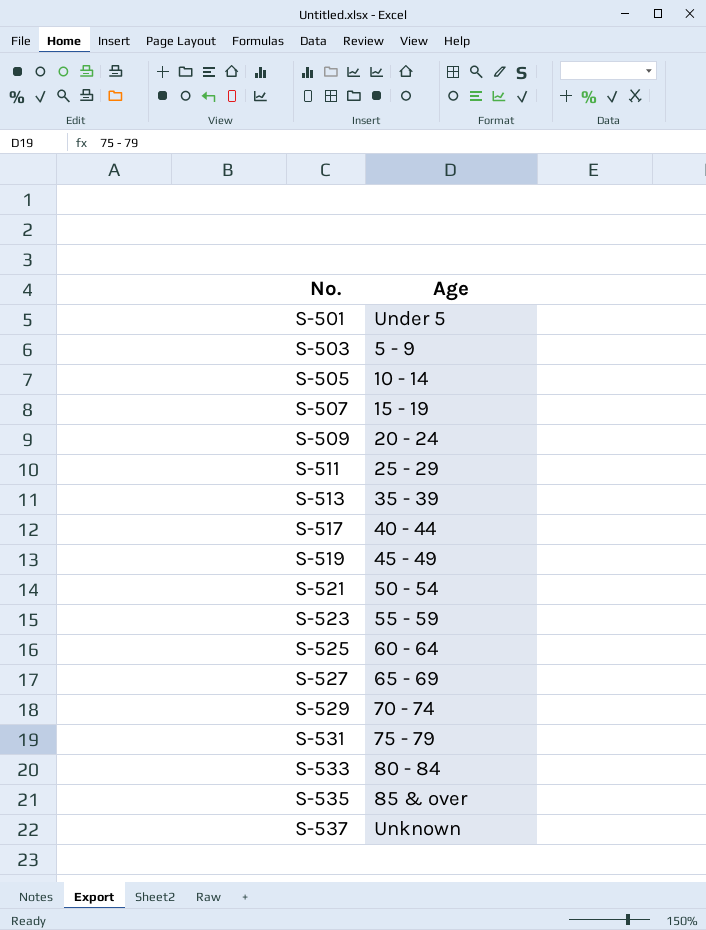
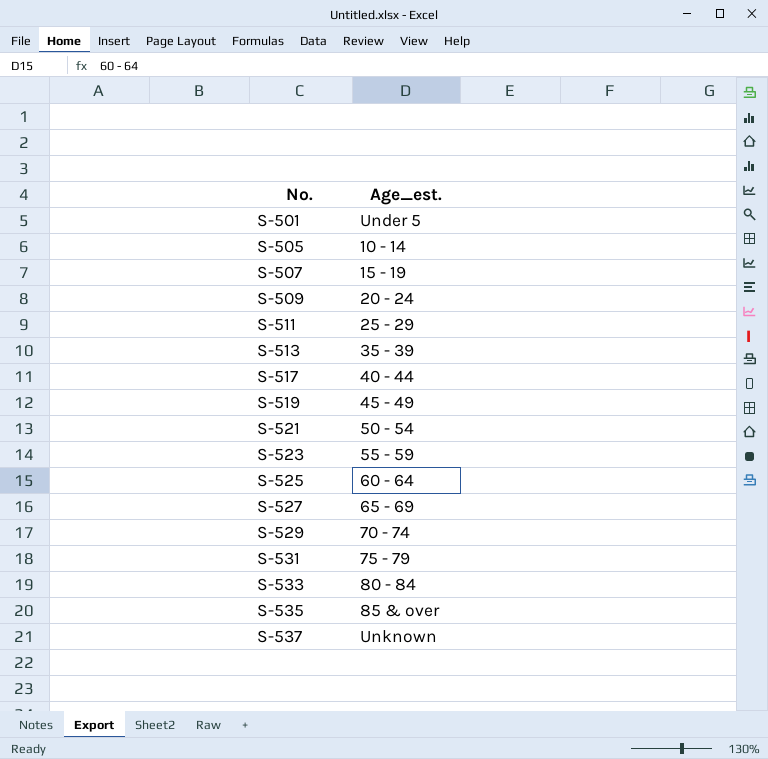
column name: Age -> Age_est.
row S-503: 5 - 9 -> none

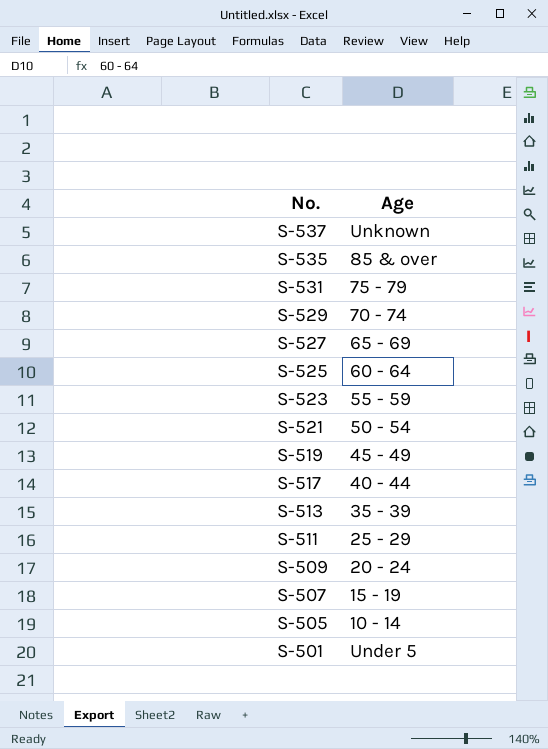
row order: No. ascending -> No. descending
column name: Age_est. -> Age
row S-533: 80 - 84 -> none

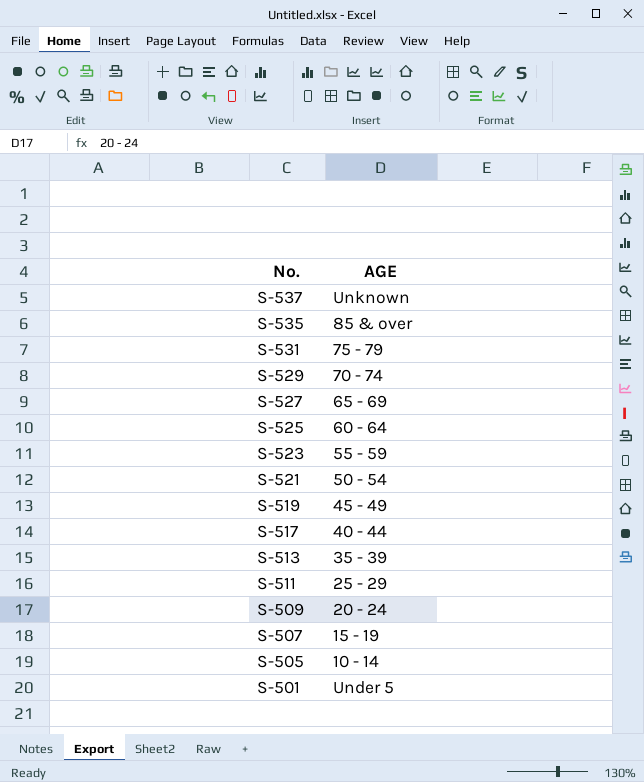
column name: Age -> AGE

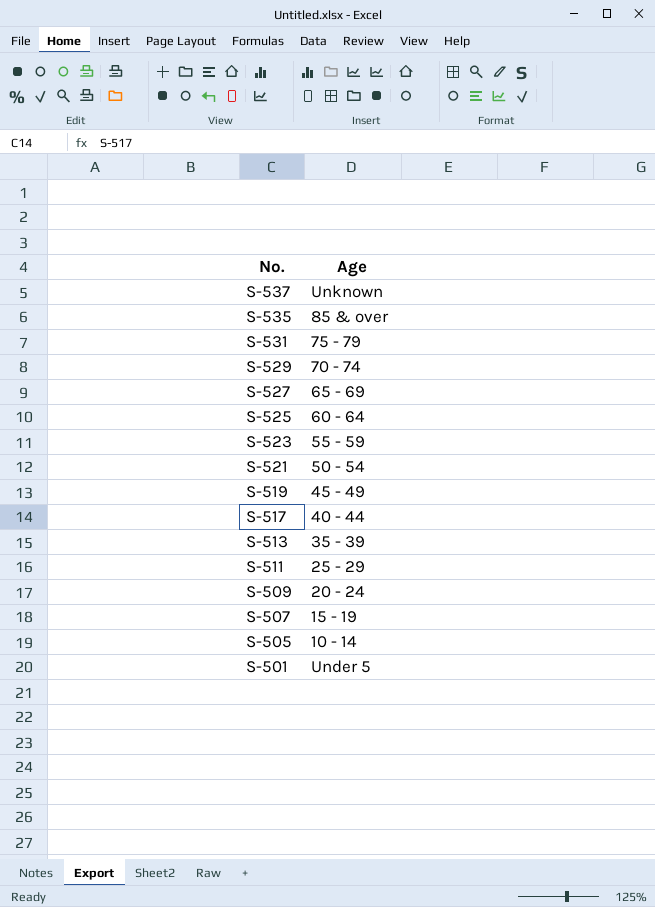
column name: AGE -> Age

